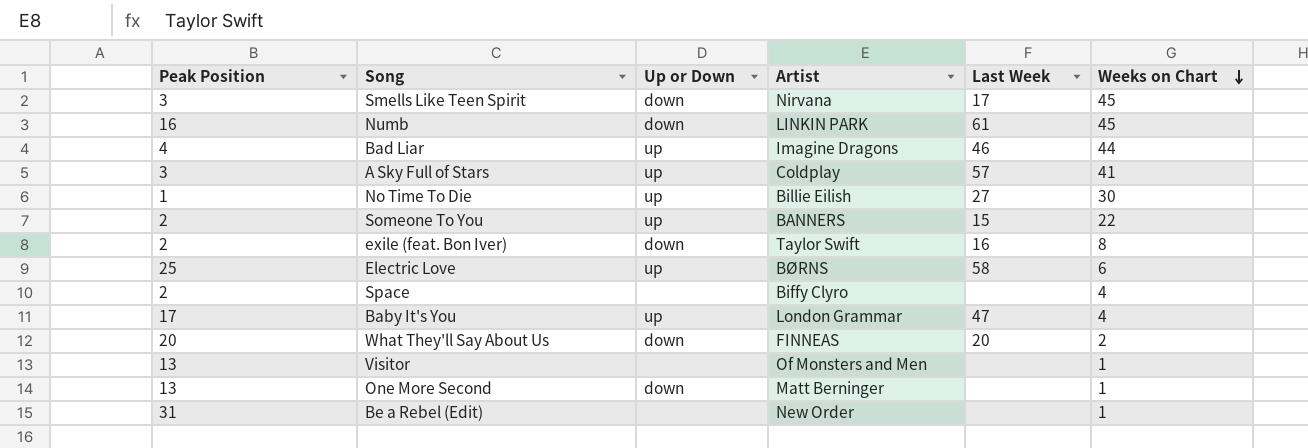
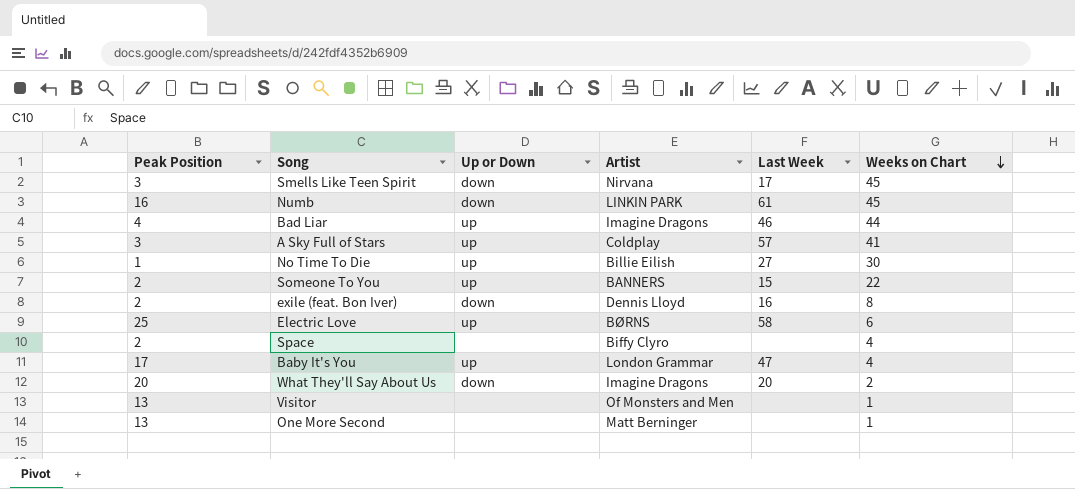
row Be a Rebel (Edit): 31 | none | New Order | none | 1 -> none
exile (feat. Bon Iver) | Artist: Taylor Swift -> Dennis Lloyd
What They'll Say About Us | Artist: FINNEAS -> Imagine Dragons
One More Second | Up or Down: down -> none

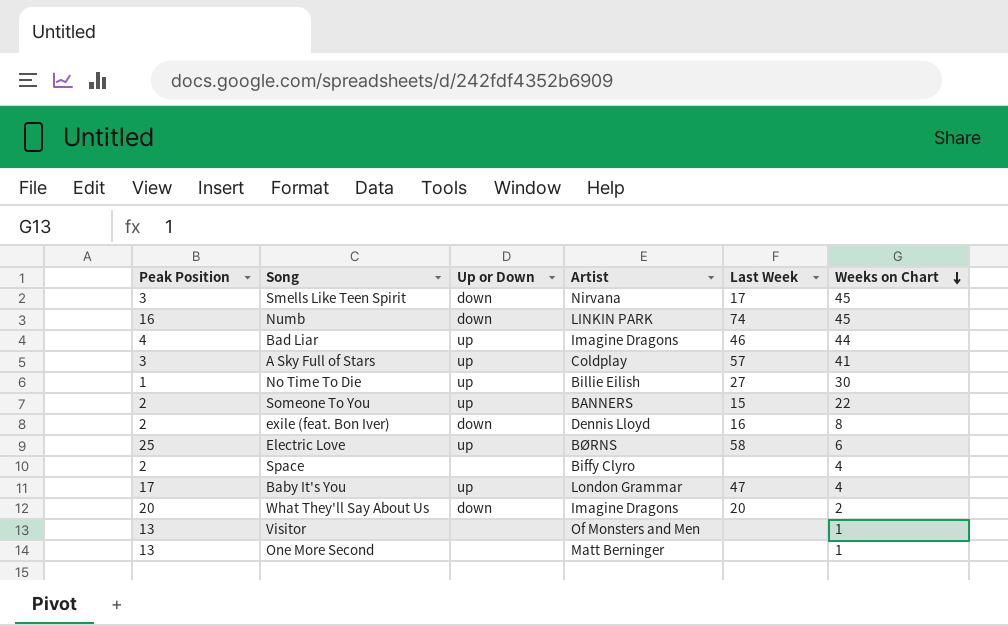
Numb | Last Week: 61 -> 74

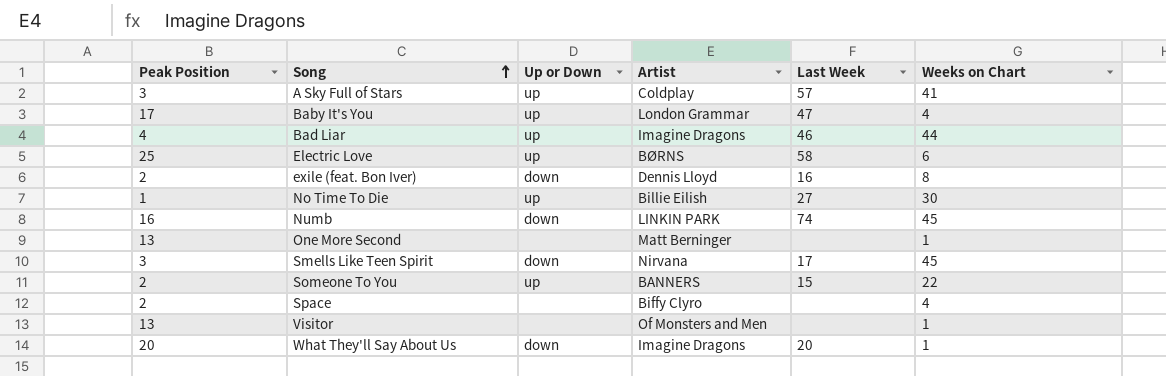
row order: Weeks on Chart descending -> Song ascending
What They'll Say About Us | Weeks on Chart: 2 -> 1

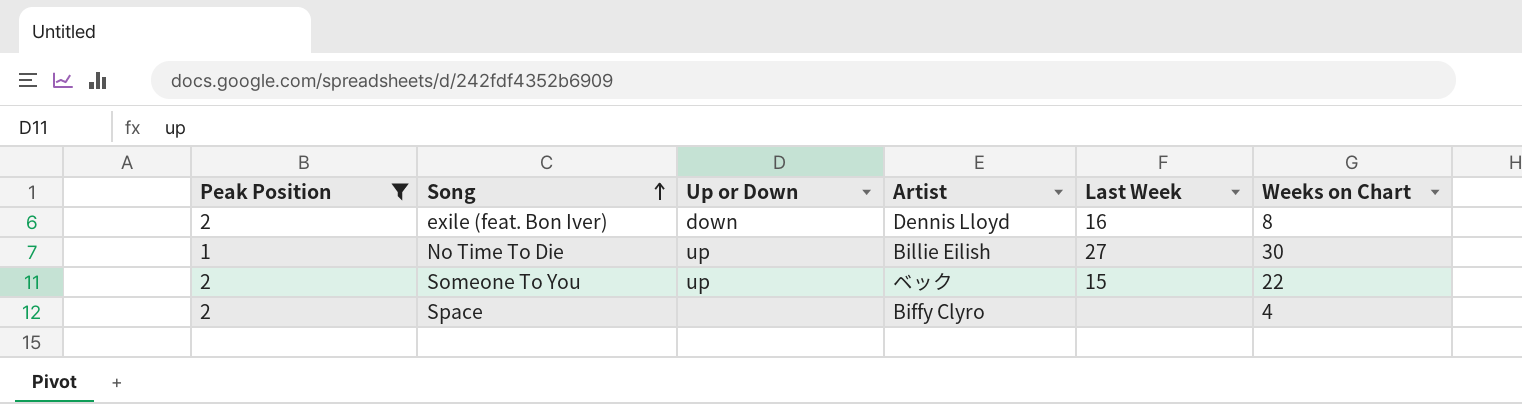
filter: none -> Peak Position <= 2
Someone To You | Artist: BANNERS -> ベック

